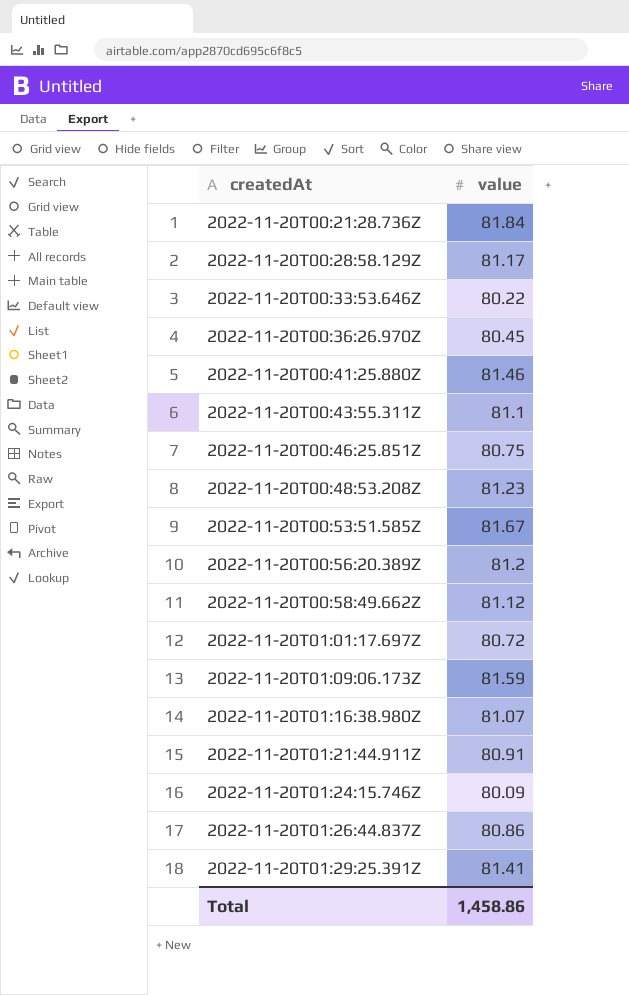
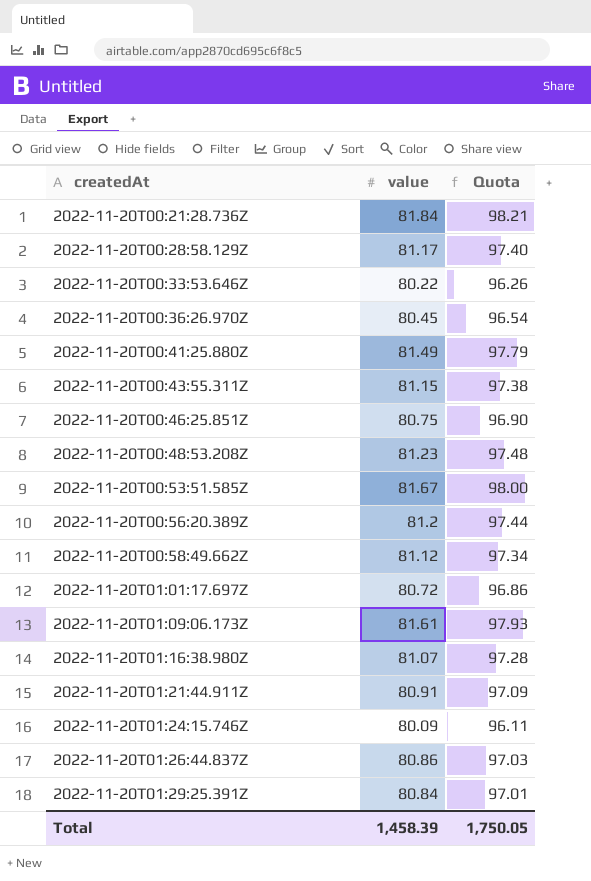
column Quota | formula: none -> [value] * 1.2
2022-11-20T00:41:25.880Z | value: 81.46 -> 81.49
2022-11-20T00:43:55.311Z | value: 81.1 -> 81.15
2022-11-20T01:09:06.173Z | value: 81.59 -> 81.61
2022-11-20T01:29:25.391Z | value: 81.41 -> 80.84
Total | value: 1,458.86 -> 1,458.39

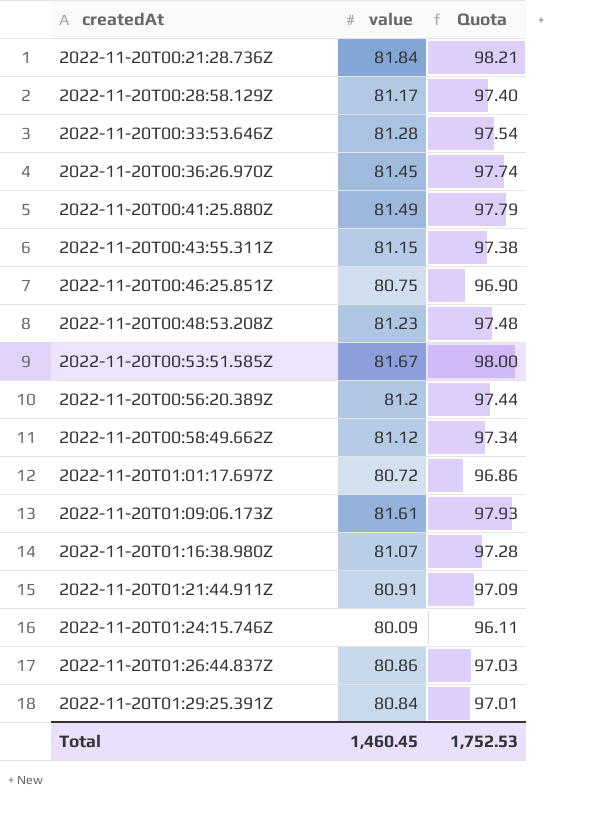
2022-11-20T00:33:53.646Z | value: 80.22 -> 81.28
2022-11-20T00:33:53.646Z | Quota: 96.26 -> 97.54
2022-11-20T00:36:26.970Z | value: 80.45 -> 81.45
2022-11-20T00:36:26.970Z | Quota: 96.54 -> 97.74
Total | value: 1,458.39 -> 1,460.45
Total | Quota: 1,750.05 -> 1,752.53

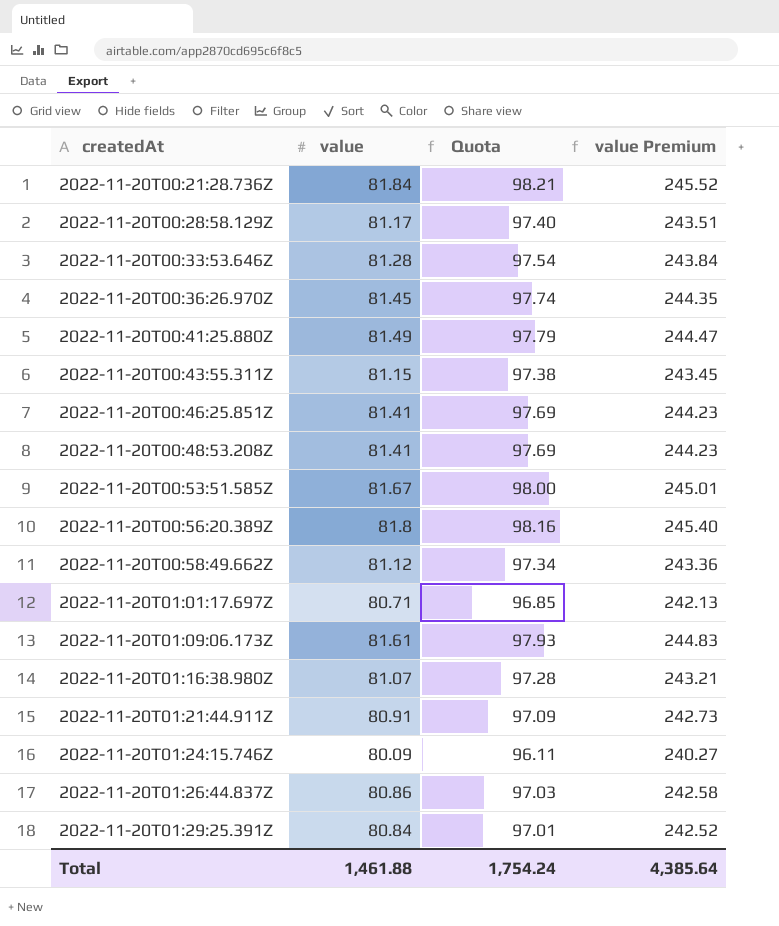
column value Premium | formula: none -> [value] * 3
2022-11-20T00:46:25.851Z | value: 80.75 -> 81.41
2022-11-20T00:46:25.851Z | Quota: 96.90 -> 97.69
2022-11-20T00:48:53.208Z | value: 81.23 -> 81.41
2022-11-20T00:48:53.208Z | Quota: 97.48 -> 97.69
2022-11-20T00:56:20.389Z | value: 81.2 -> 81.8
2022-11-20T00:56:20.389Z | Quota: 97.44 -> 98.16
2022-11-20T01:01:17.697Z | value: 80.72 -> 80.71
2022-11-20T01:01:17.697Z | Quota: 96.86 -> 96.85
Total | value: 1,460.45 -> 1,461.88
Total | Quota: 1,752.53 -> 1,754.24

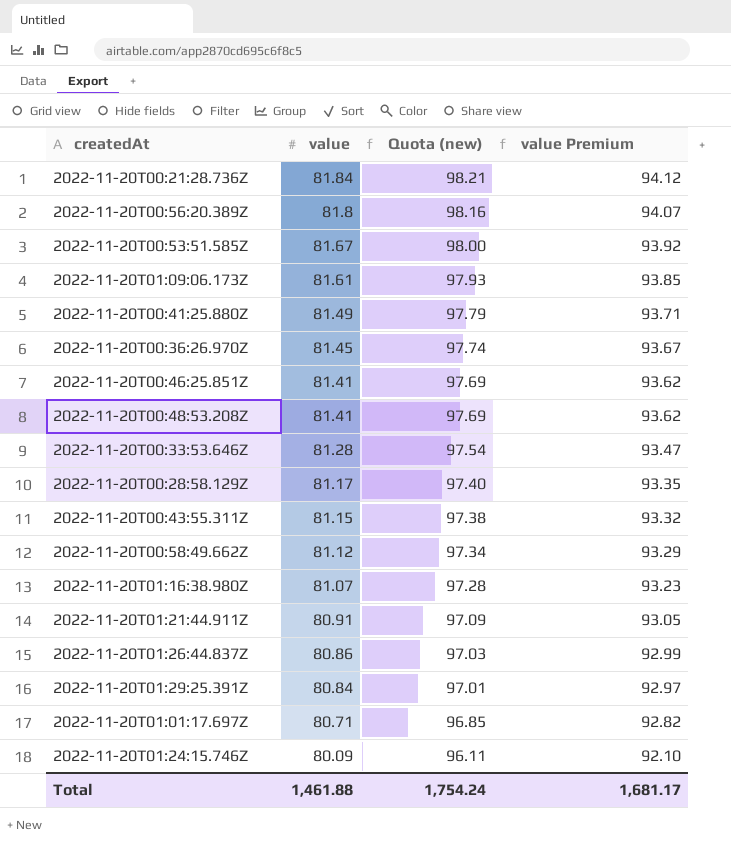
row order: createdAt ascending -> value descending
column name: Quota -> Quota (new)
column value Premium | formula: [value] * 3 -> [value] * 1.15
Total | value Premium: 4,385.64 -> 1,681.17

